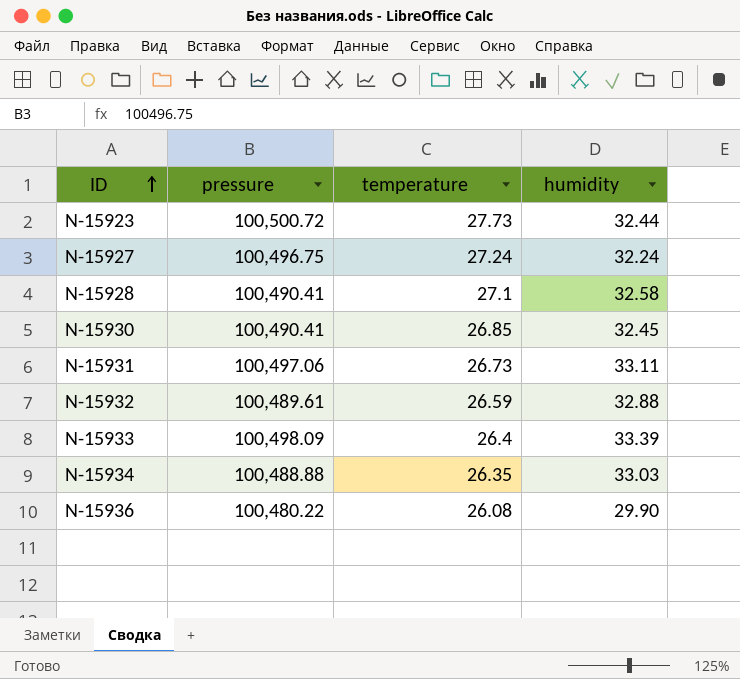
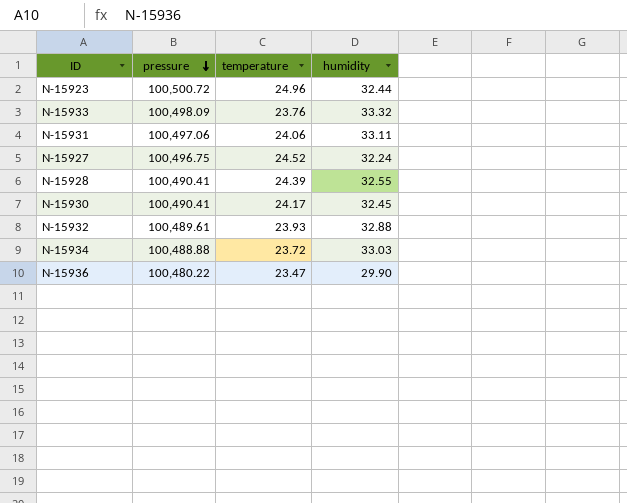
row order: ID ascending -> pressure descending
N-15923 | temperature: 27.73 -> 24.96
N-15933 | temperature: 26.4 -> 23.76
N-15933 | humidity: 33.39 -> 33.32
N-15931 | temperature: 26.73 -> 24.06
N-15927 | temperature: 27.24 -> 24.52
N-15928 | temperature: 27.1 -> 24.39
N-15928 | humidity: 32.58 -> 32.55
N-15930 | temperature: 26.85 -> 24.17
N-15932 | temperature: 26.59 -> 23.93
N-15934 | temperature: 26.35 -> 23.72
N-15936 | temperature: 26.08 -> 23.47

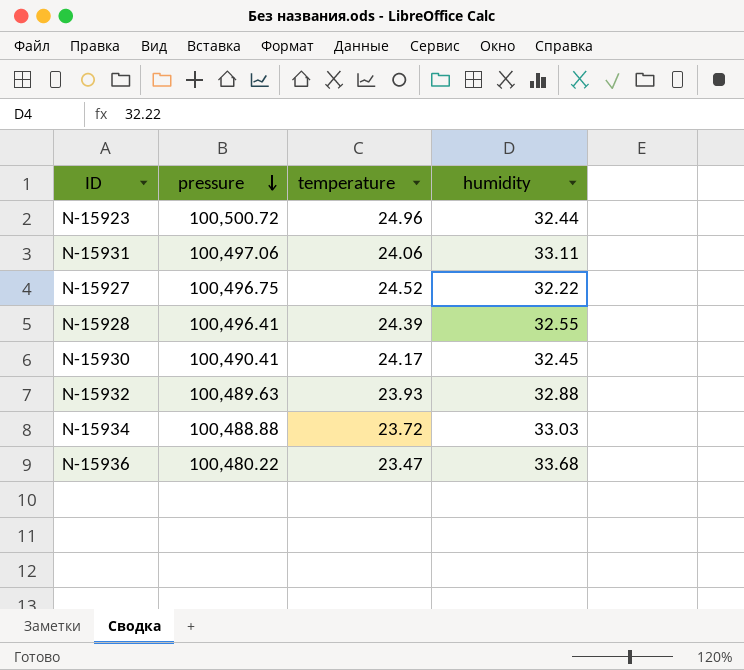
row N-15933: 100,498.09 | 23.76 | 33.32 -> none
N-15927 | humidity: 32.24 -> 32.22
N-15928 | pressure: 100,490.41 -> 100,496.41
N-15932 | pressure: 100,489.61 -> 100,489.63
N-15936 | humidity: 29.90 -> 33.68

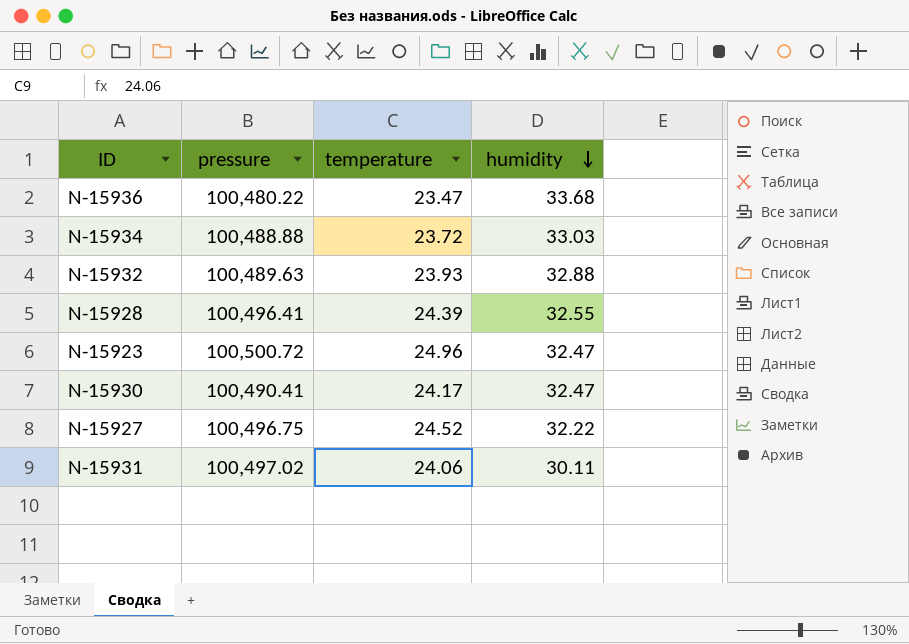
row order: pressure descending -> humidity descending
N-15923 | humidity: 32.44 -> 32.47
N-15930 | humidity: 32.45 -> 32.47
N-15931 | pressure: 100,497.06 -> 100,497.02
N-15931 | humidity: 33.11 -> 30.11

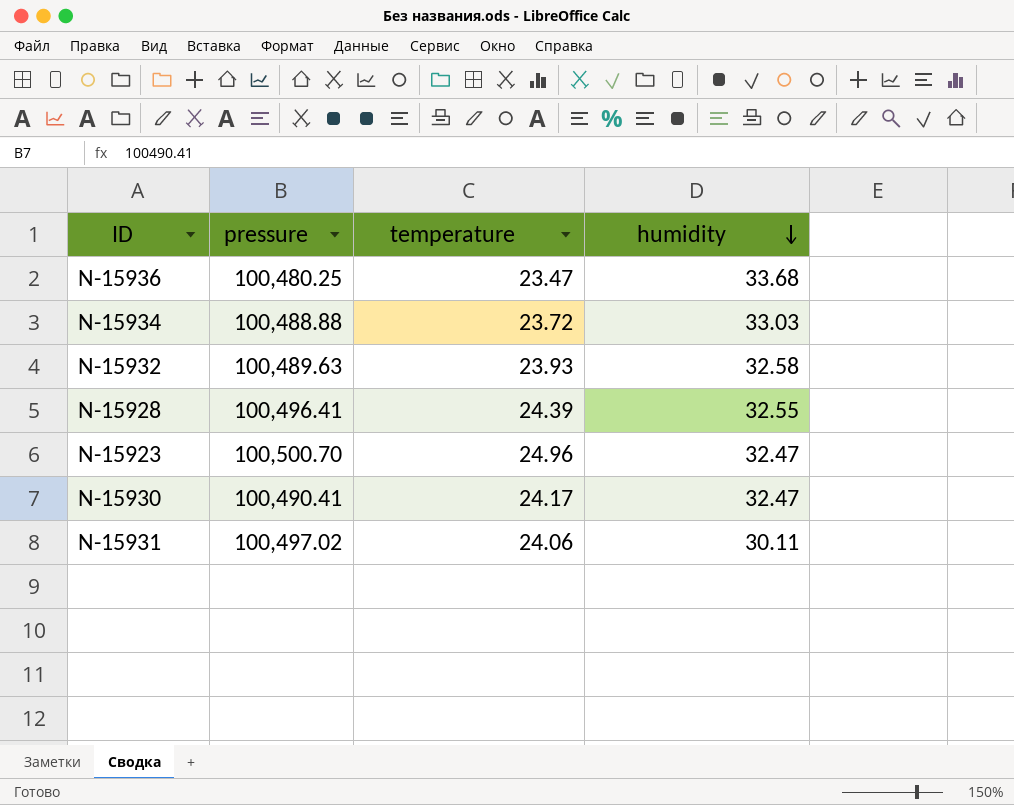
row N-15927: 100,496.75 | 24.52 | 32.22 -> none
N-15936 | pressure: 100,480.22 -> 100,480.25
N-15932 | humidity: 32.88 -> 32.58
N-15923 | pressure: 100,500.72 -> 100,500.70

